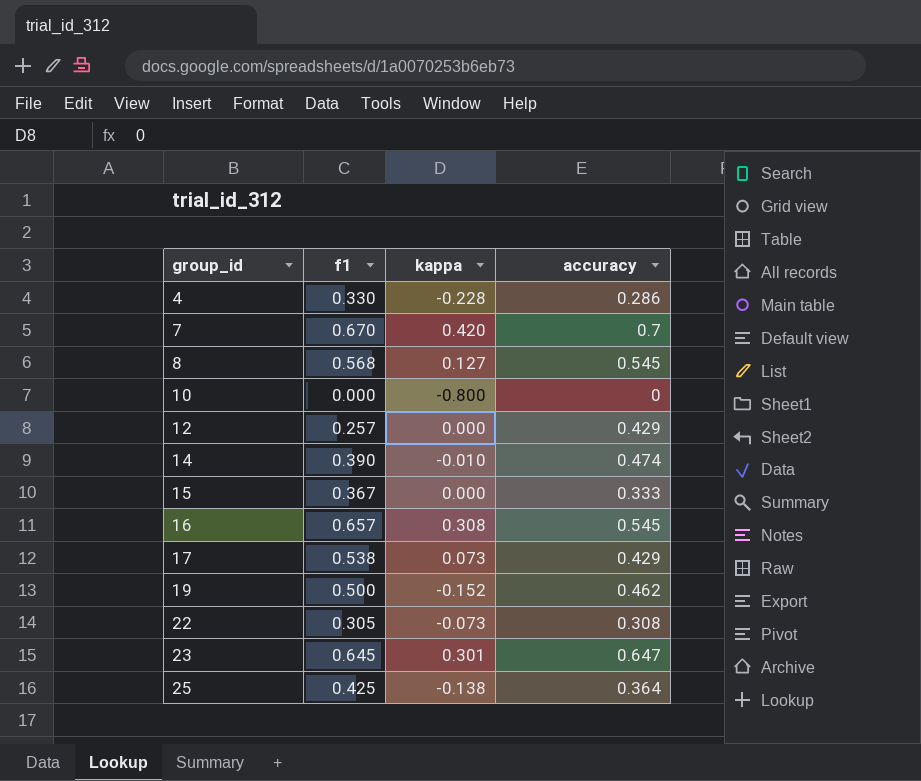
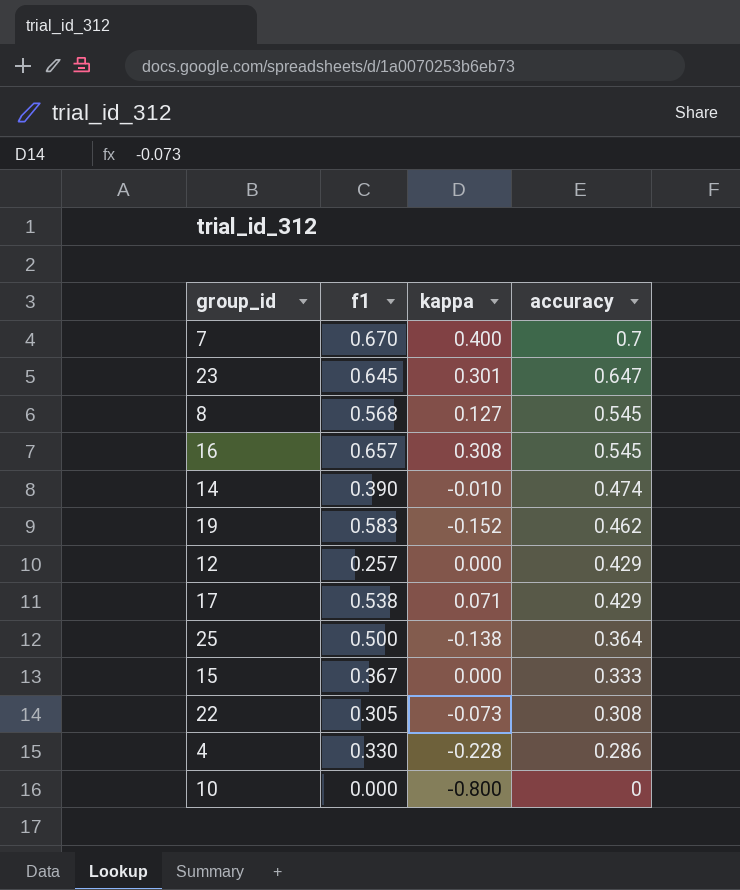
row order: group_id ascending -> accuracy descending
7 | kappa: 0.420 -> 0.400
19 | f1: 0.500 -> 0.583
17 | kappa: 0.073 -> 0.071
25 | f1: 0.425 -> 0.500

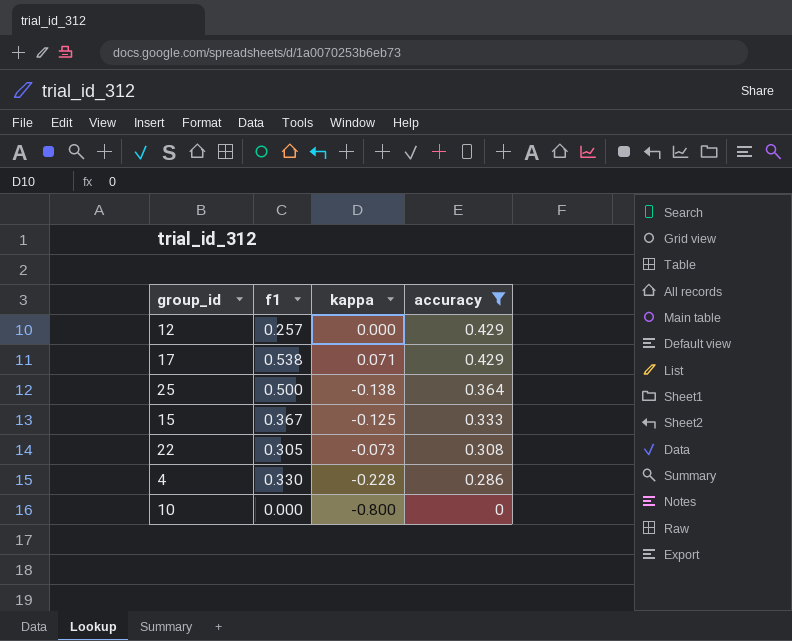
filter: none -> accuracy <= 0.429
15 | kappa: 0.000 -> -0.125

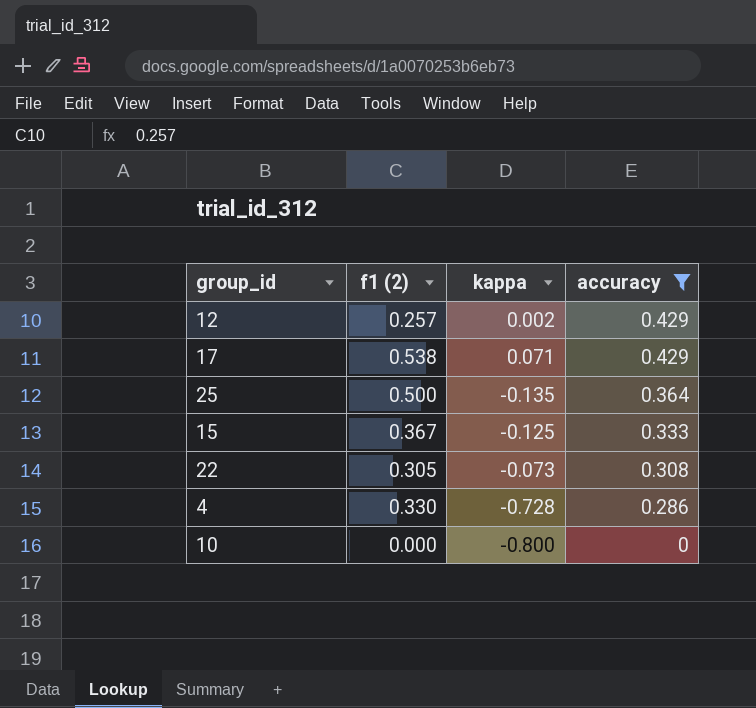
column name: f1 -> f1 (2)
12 | kappa: 0.000 -> 0.002
25 | kappa: -0.138 -> -0.135
4 | kappa: -0.228 -> -0.728

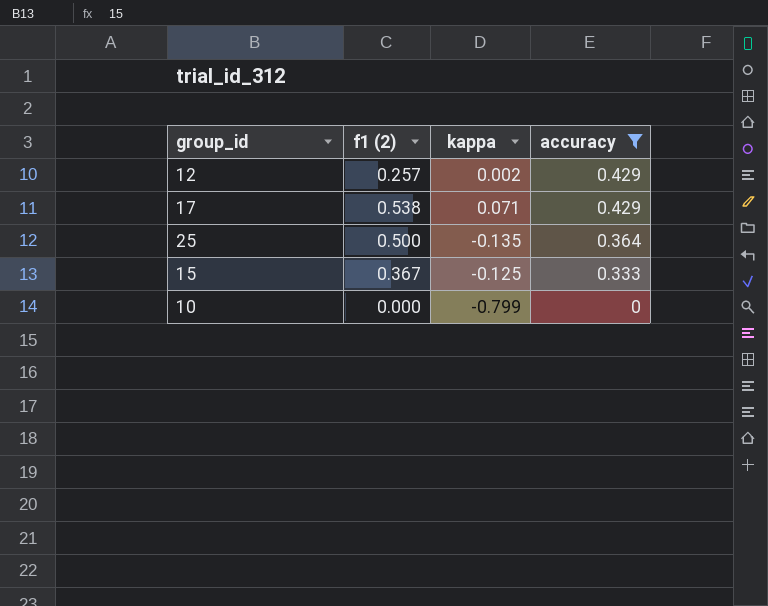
row 22: 0.305 | -0.073 | 0.308 -> none
row 4: 0.330 | -0.728 | 0.286 -> none
10 | kappa: -0.800 -> -0.799

